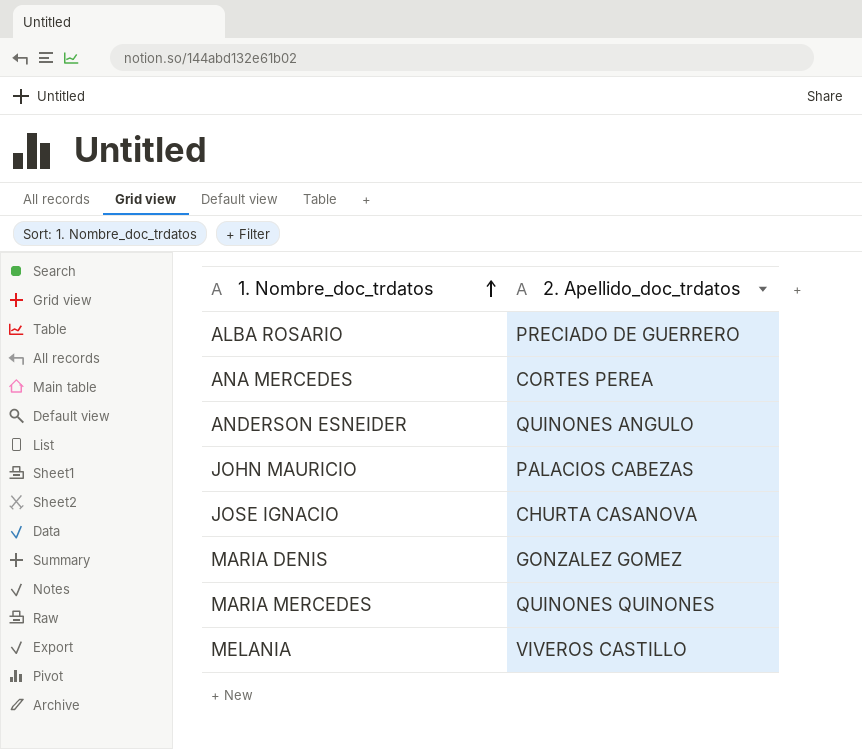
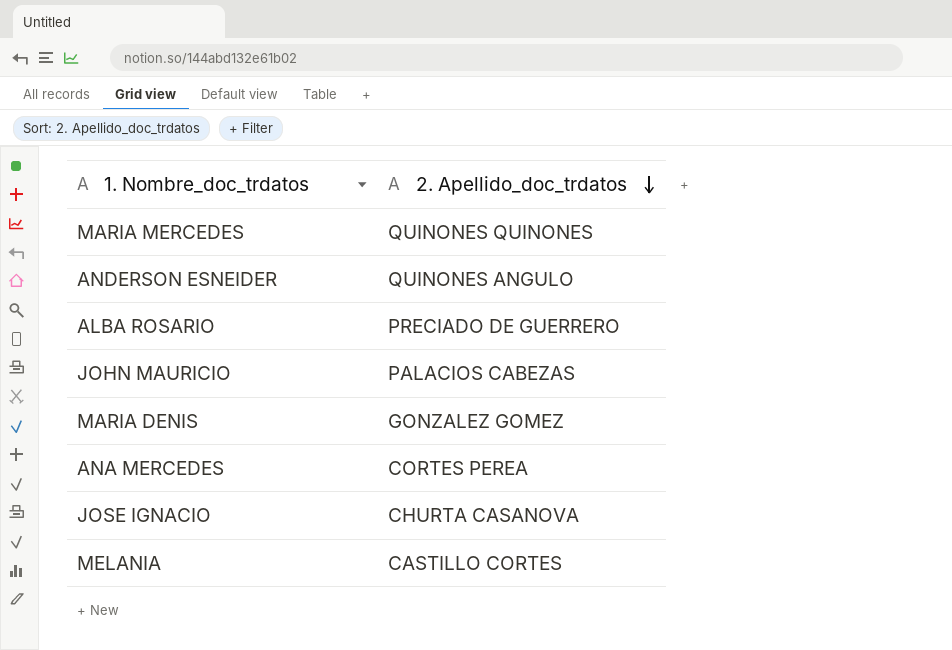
row order: 1. Nombre_doc_trdatos ascending -> 2. Apellido_doc_trdatos descending
MELANIA | 2. Apellido_doc_trdatos: VIVEROS CASTILLO -> CASTILLO CORTES

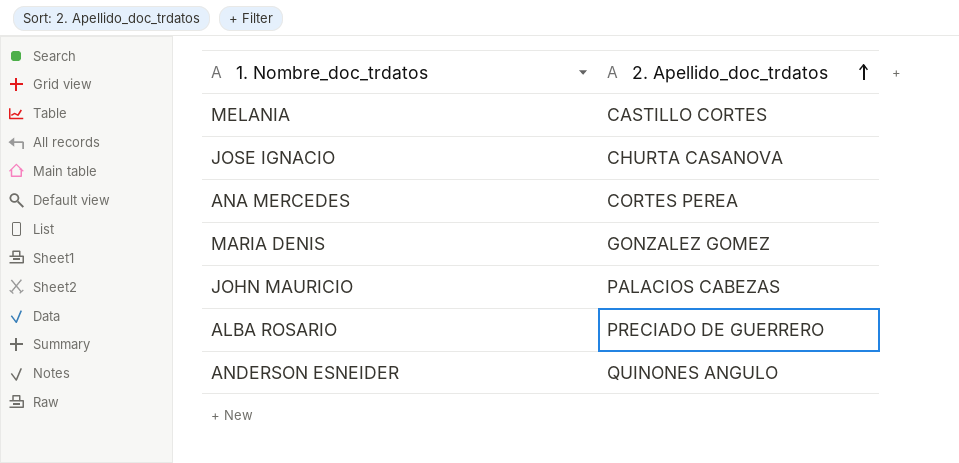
row order: 2. Apellido_doc_trdatos descending -> 2. Apellido_doc_trdatos ascending
row MARIA MERCEDES: QUINONES QUINONES -> none

